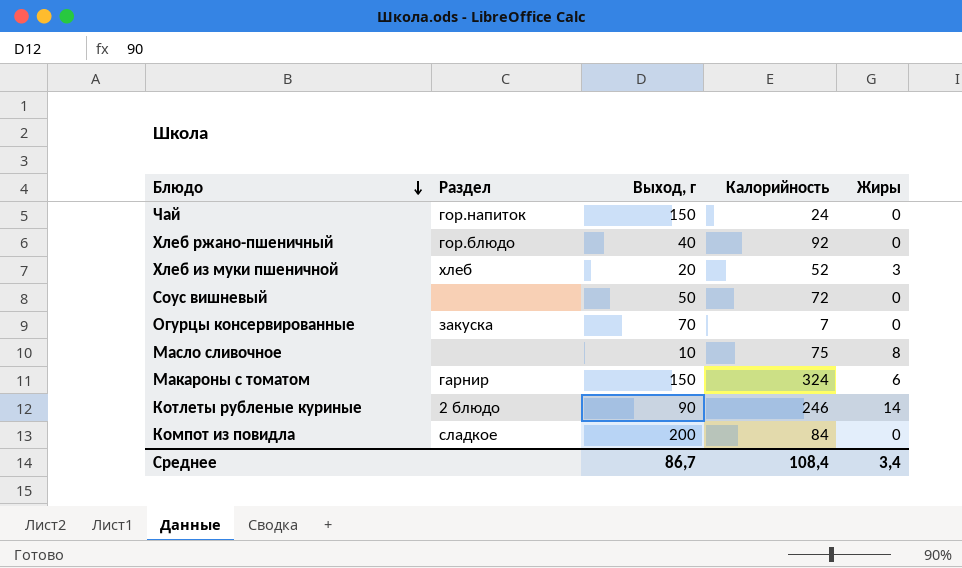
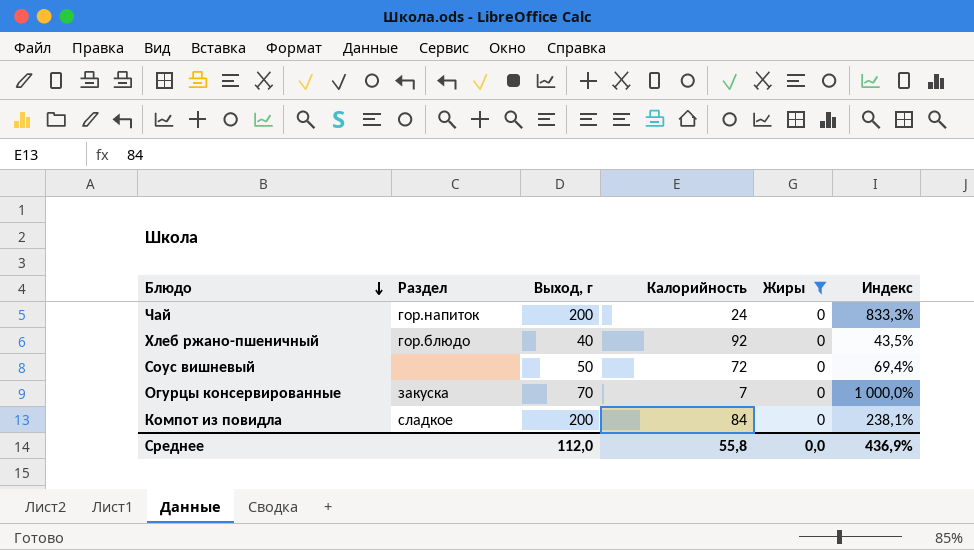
filter: none -> Жиры = 0
column Индекс | formula: none -> [Выход, г] / [Калорийность]
Чай | Выход, г: 150 -> 200
Среднее | Выход, г: 86,7 -> 112,0
Среднее | Калорийность: 108,4 -> 55,8
Среднее | Жиры: 3,4 -> 0,0

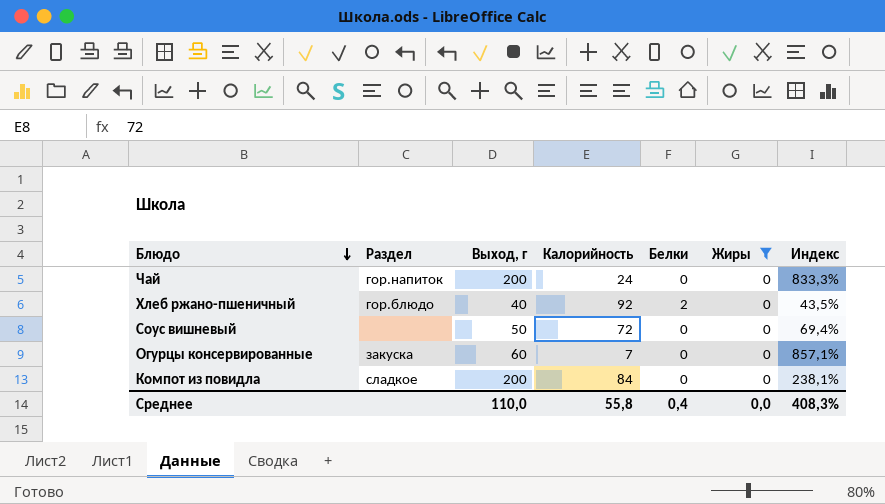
column Белки | position: none -> 5
Огурцы консервированные | Выход, г: 70 -> 60
Огурцы консервированные | Индекс: 1 000,0% -> 857,1%
Среднее | Выход, г: 112,0 -> 110,0
Среднее | Индекс: 436,9% -> 408,3%

